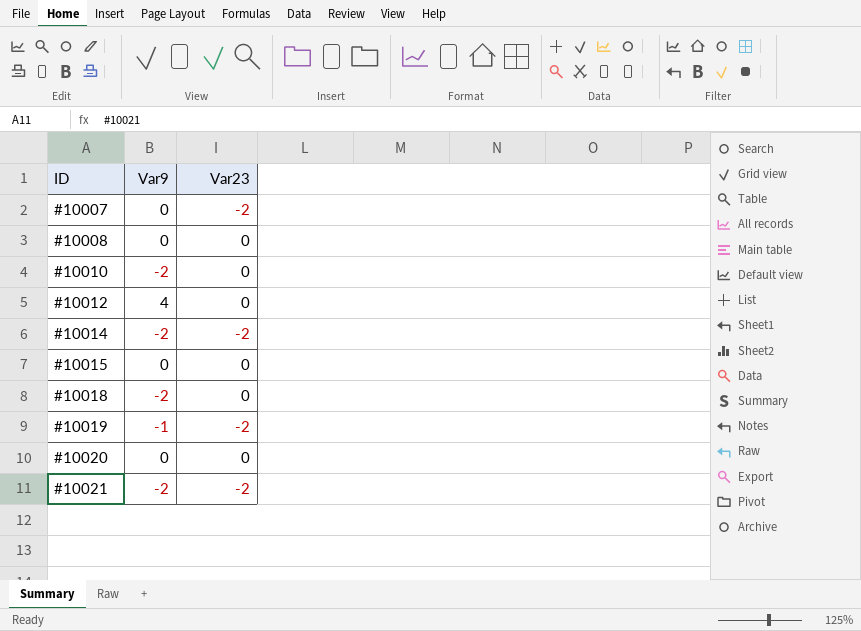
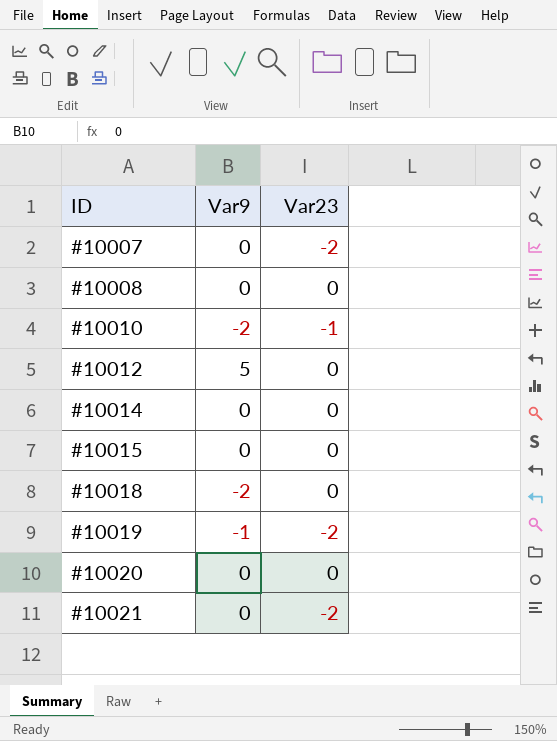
#10010 | Var23: 0 -> -1
#10012 | Var9: 4 -> 5
#10014 | Var9: -2 -> 0
#10014 | Var23: -2 -> 0
#10021 | Var9: -2 -> 0

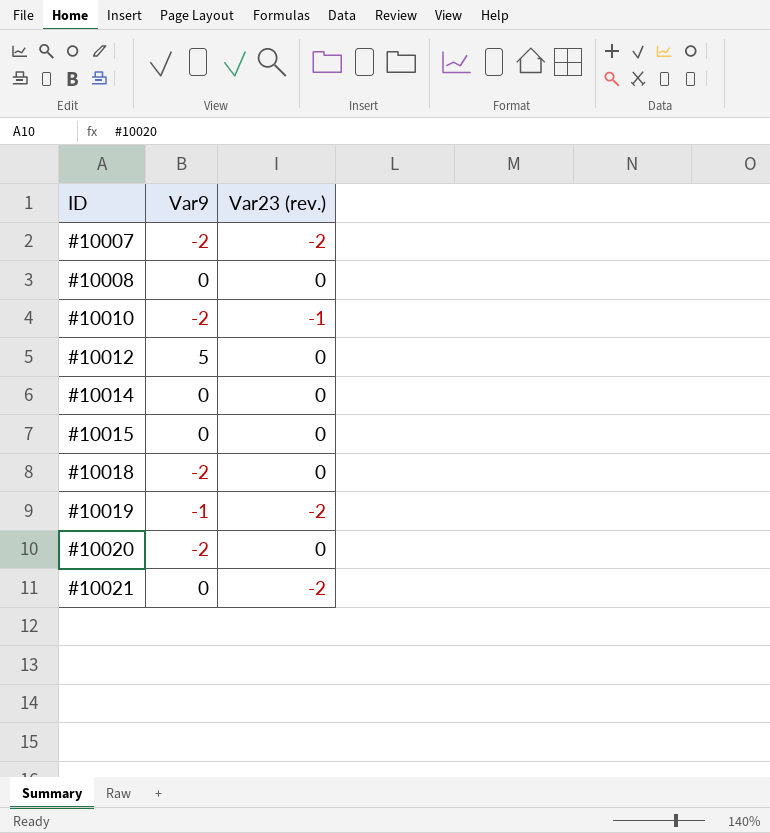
column name: Var23 -> Var23 (rev.)
#10007 | Var9: 0 -> -2
#10020 | Var9: 0 -> -2

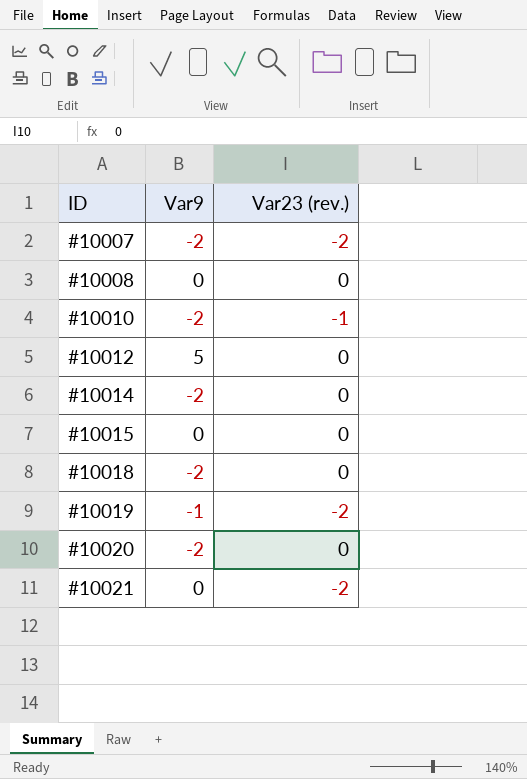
#10014 | Var9: 0 -> -2

